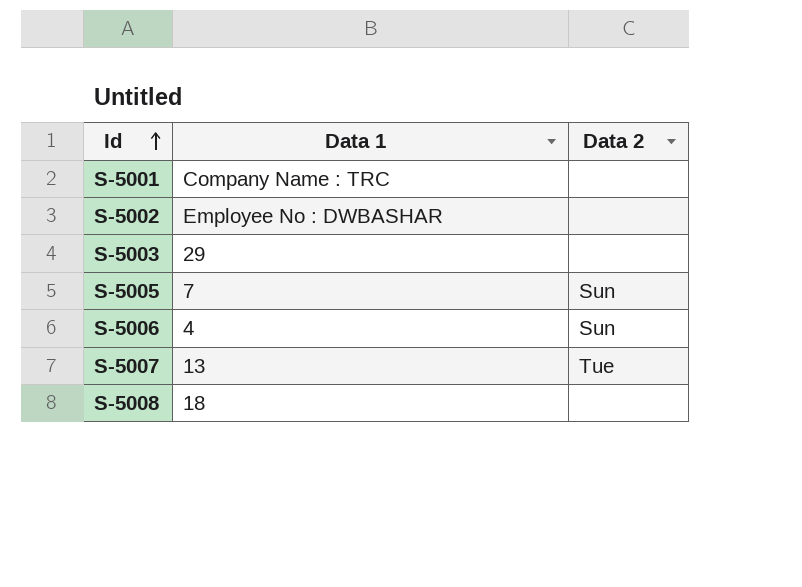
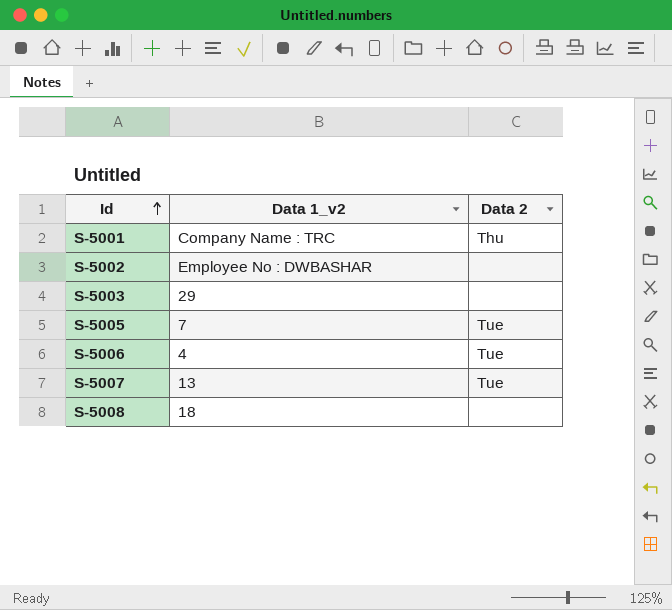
column name: Data 1 -> Data 1_v2
S-5001 | Data 2: none -> Thu
S-5005 | Data 2: Sun -> Tue
S-5006 | Data 2: Sun -> Tue

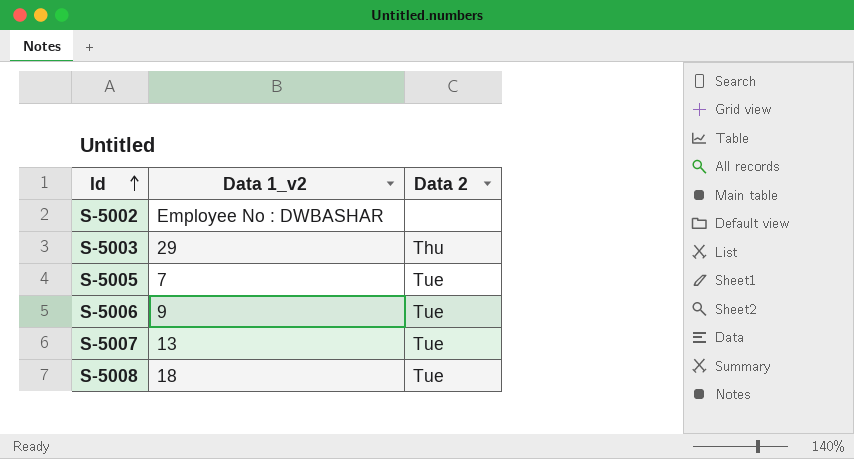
row S-5001: Company Name : TRC | Thu -> none
S-5003 | Data 2: none -> Thu
S-5006 | Data 1_v2: 4 -> 9
S-5008 | Data 2: none -> Tue

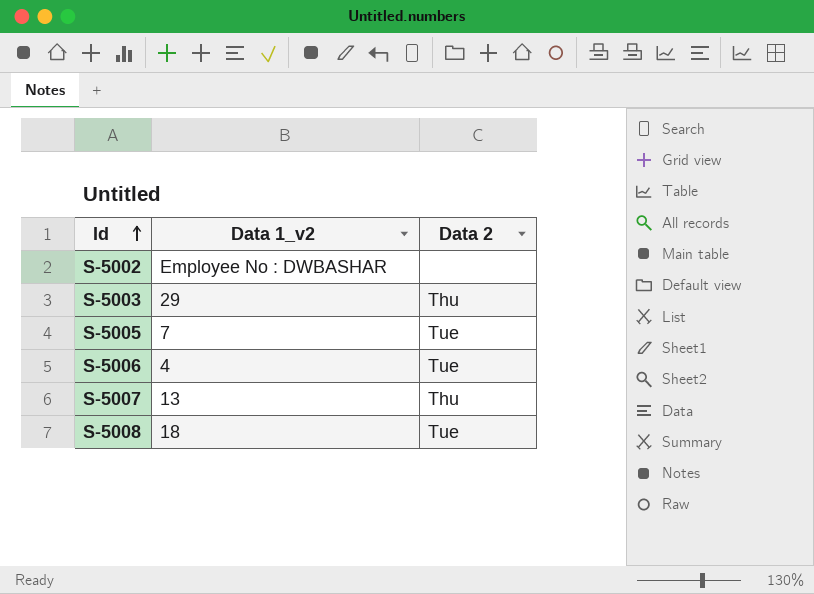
S-5006 | Data 1_v2: 9 -> 4
S-5007 | Data 2: Tue -> Thu

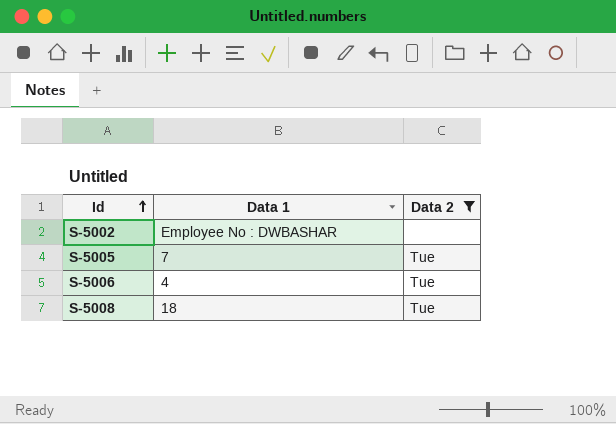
filter: none -> Data 2 != Thu
column name: Data 1_v2 -> Data 1

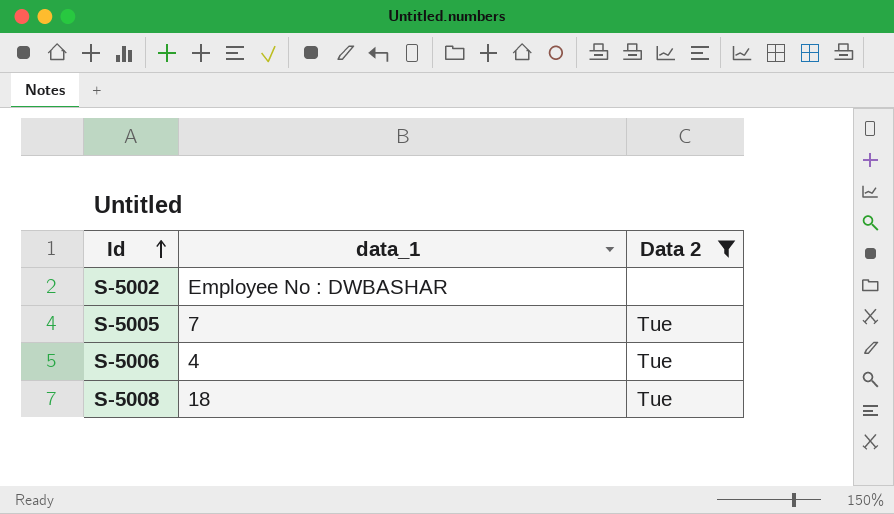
column name: Data 1 -> data_1

